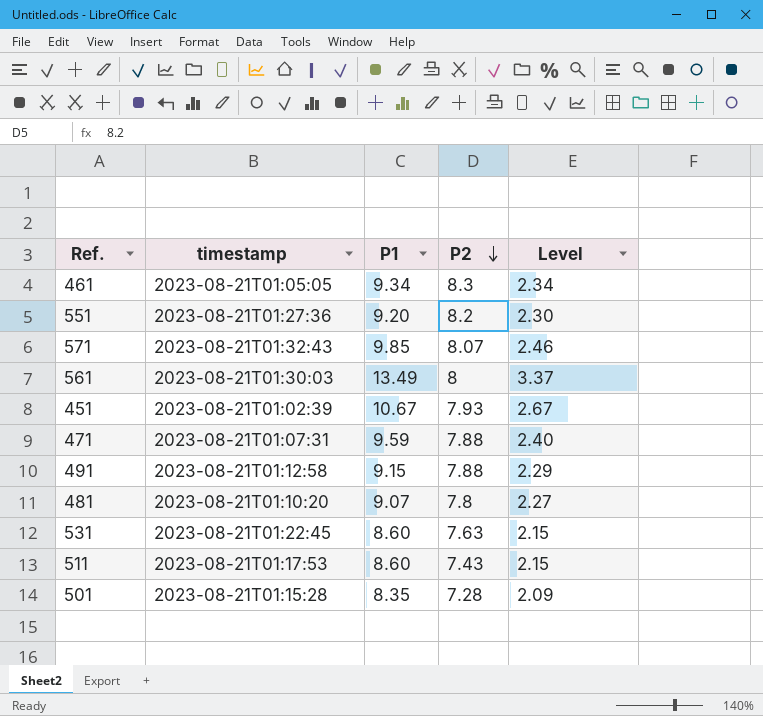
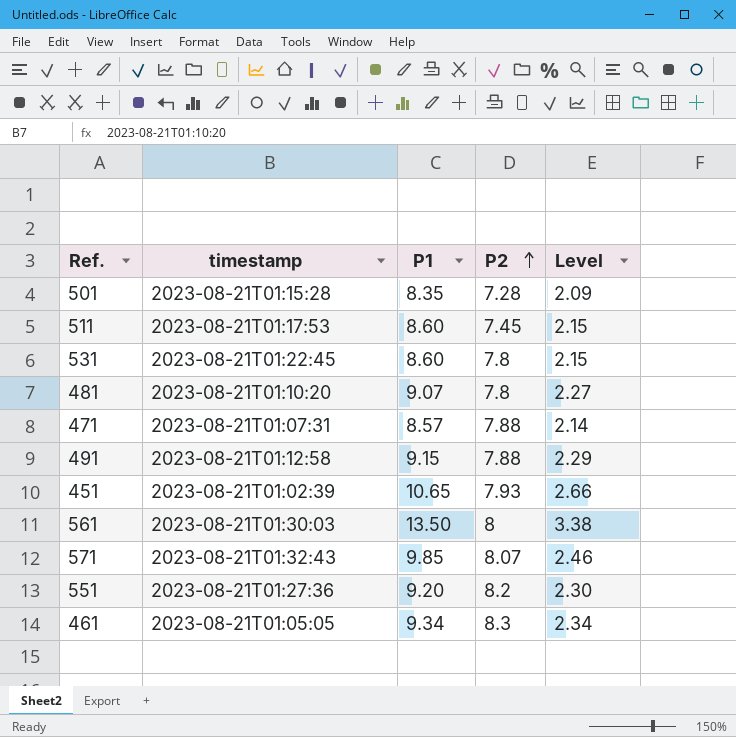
row order: P2 descending -> P2 ascending
511 | P2: 7.43 -> 7.45
531 | P2: 7.63 -> 7.8
471 | P1: 9.59 -> 8.57
471 | Level: 2.40 -> 2.14
451 | P1: 10.67 -> 10.65
451 | Level: 2.67 -> 2.66
561 | P1: 13.49 -> 13.50
561 | Level: 3.37 -> 3.38

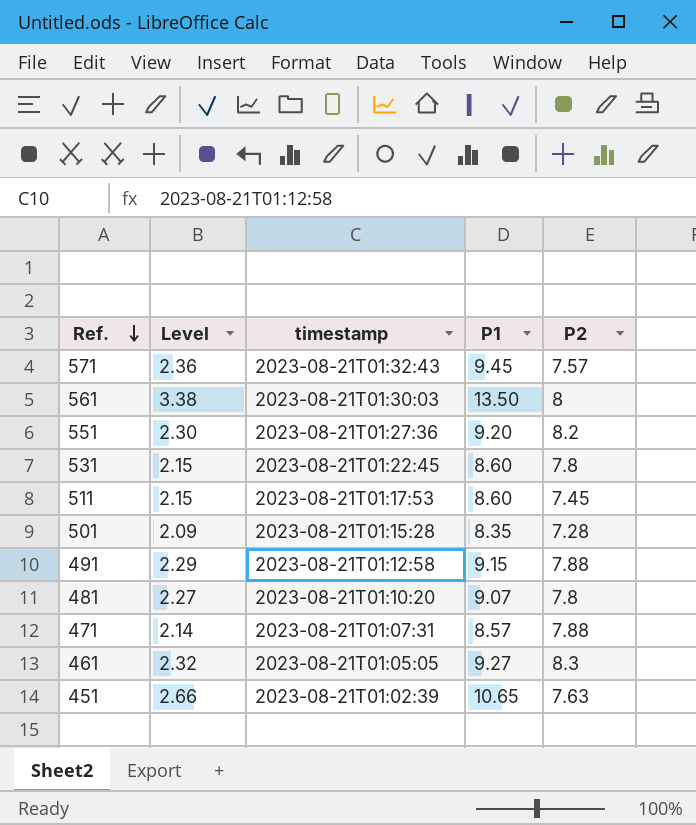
row order: P2 ascending -> Ref. descending
column Level | position: 5 -> 2
571 | Level: 2.46 -> 2.36
571 | P1: 9.85 -> 9.45
571 | P2: 8.07 -> 7.57
461 | Level: 2.34 -> 2.32
461 | P1: 9.34 -> 9.27
451 | P2: 7.93 -> 7.63

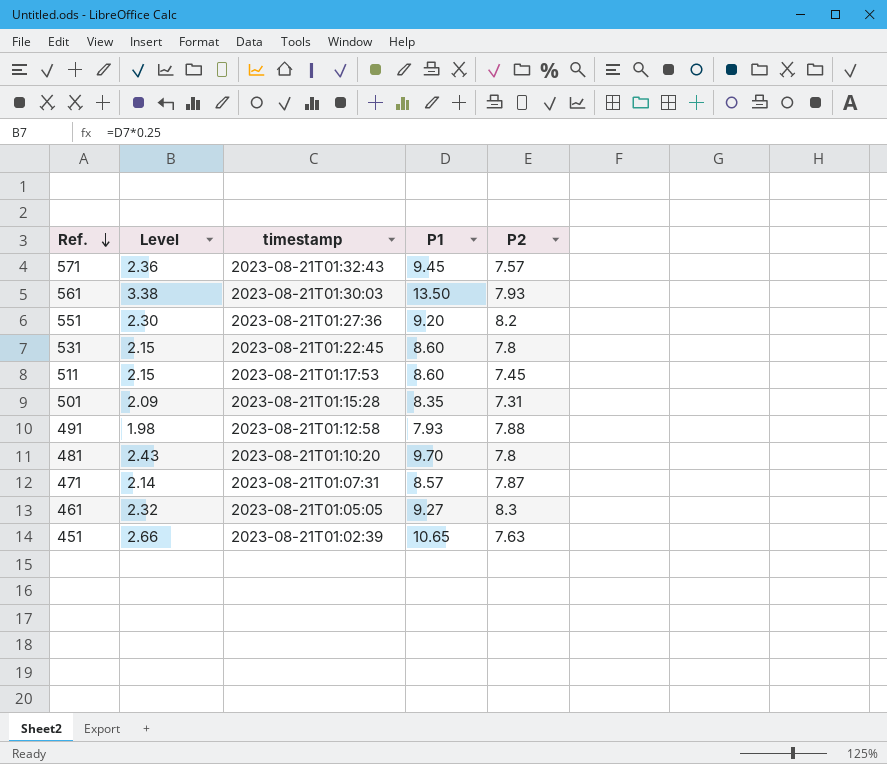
561 | P2: 8 -> 7.93
501 | P2: 7.28 -> 7.31
491 | Level: 2.29 -> 1.98
491 | P1: 9.15 -> 7.93
481 | Level: 2.27 -> 2.43
481 | P1: 9.07 -> 9.70
471 | P2: 7.88 -> 7.87

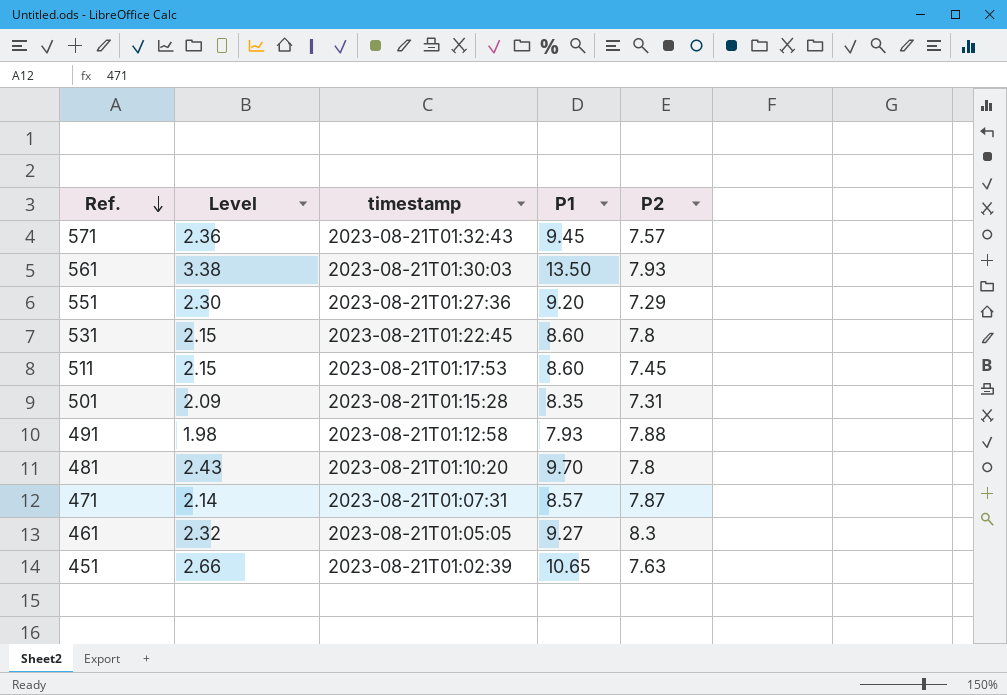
551 | P2: 8.2 -> 7.29

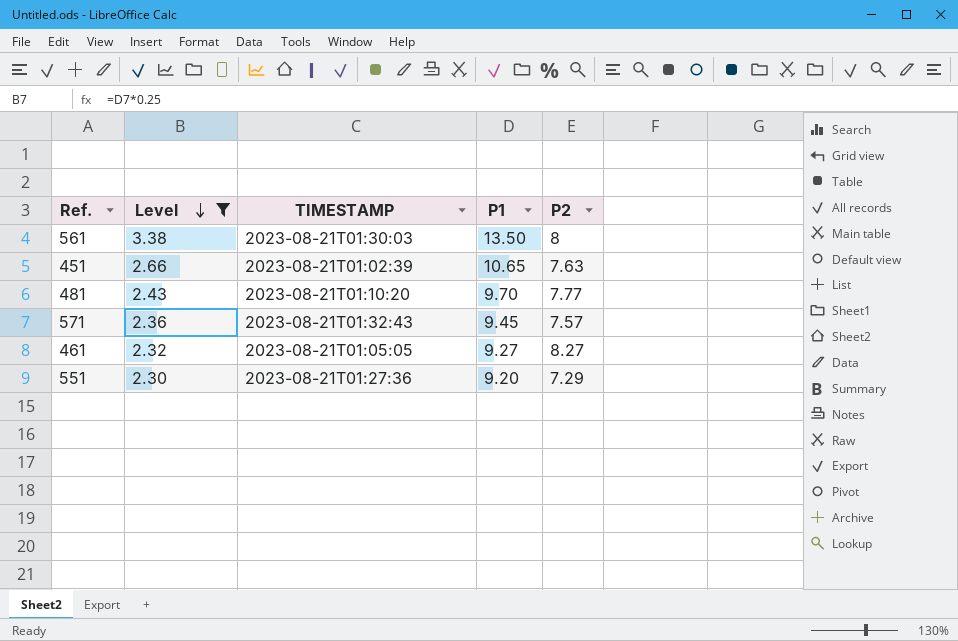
filter: none -> Level >= 2.30
row order: Ref. descending -> Level descending
column name: timestamp -> TIMESTAMP
561 | P2: 7.93 -> 8
481 | P2: 7.8 -> 7.77
461 | P2: 8.3 -> 8.27

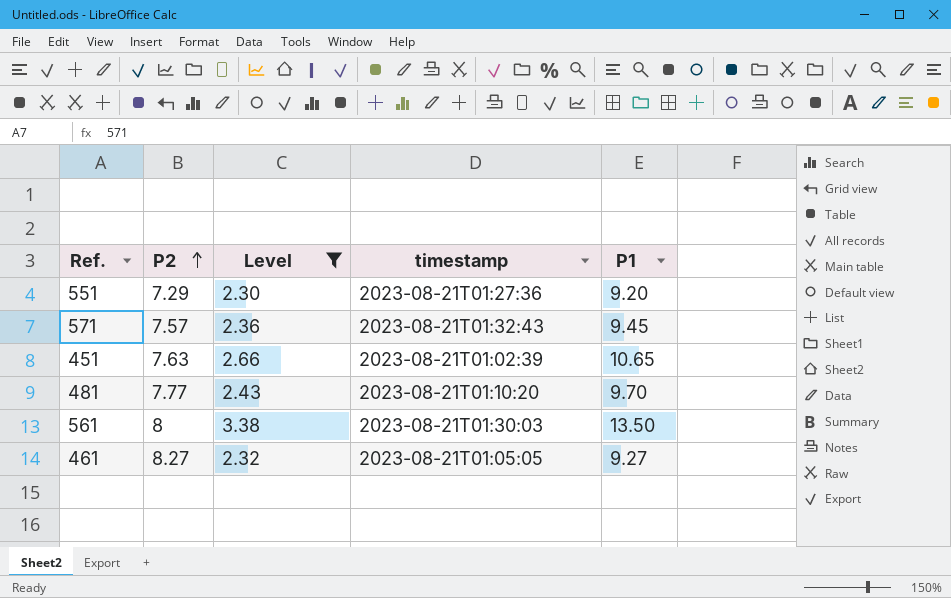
row order: Level descending -> P2 ascending
column P2 | position: 5 -> 2
column name: TIMESTAMP -> timestamp

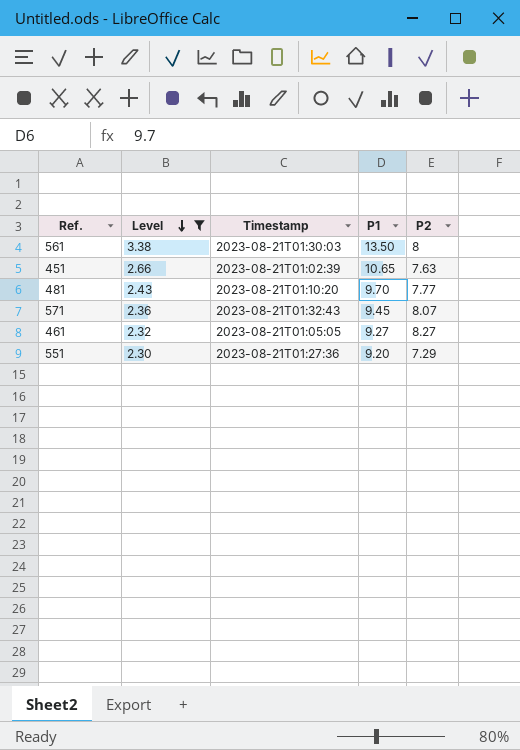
row order: P2 ascending -> Level descending
column name: timestamp -> Timestamp
column P2 | position: 2 -> 5
571 | P2: 7.57 -> 8.07

